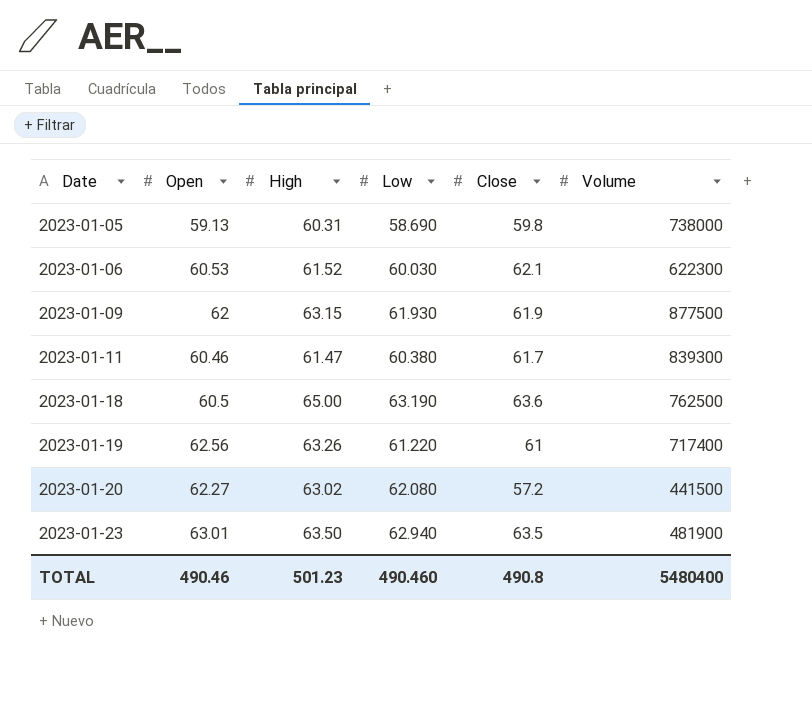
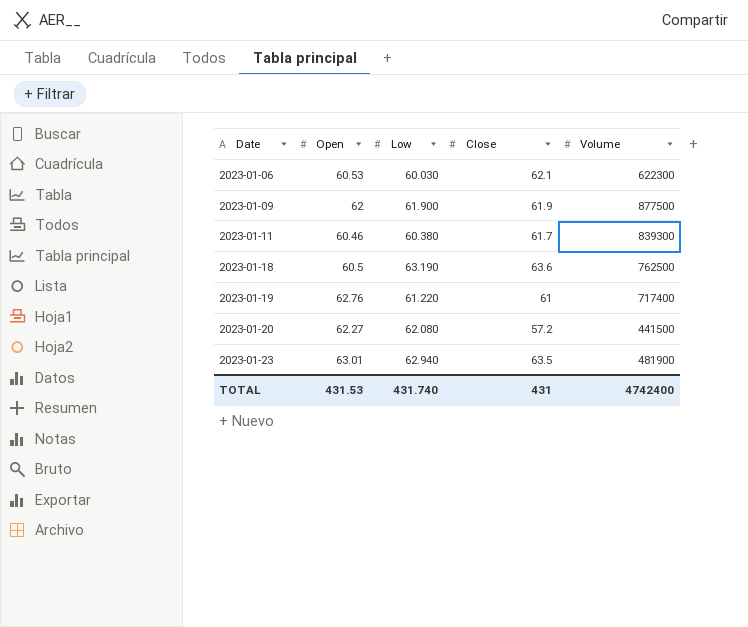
column High | position: 3 -> none
row 2023-01-05: 59.13 | 60.31 | 58.690 | 59.8 | 738000 -> none
2023-01-09 | Low: 61.930 -> 61.900
2023-01-19 | Open: 62.56 -> 62.76
TOTAL | Open: 490.46 -> 431.53
TOTAL | Low: 490.460 -> 431.740
TOTAL | Close: 490.8 -> 431
TOTAL | Volume: 5480400 -> 4742400

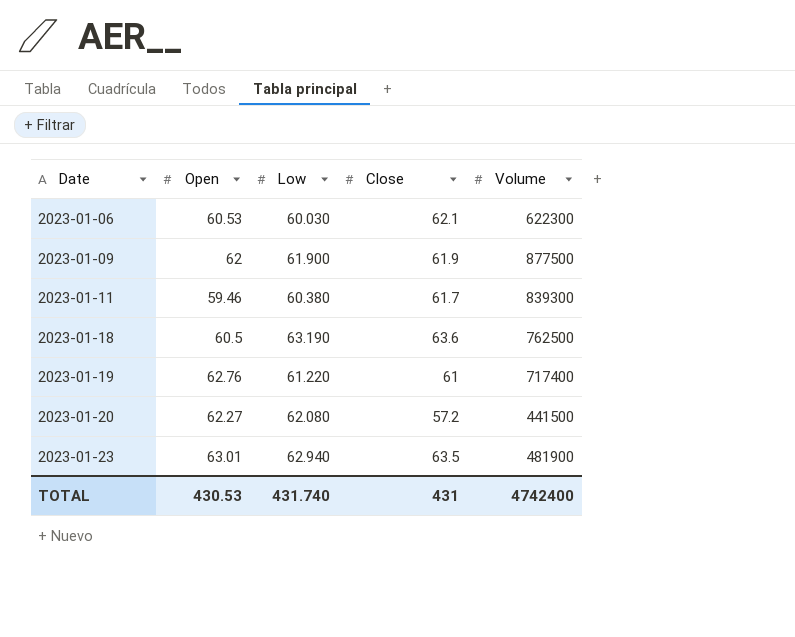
2023-01-11 | Open: 60.46 -> 59.46
TOTAL | Open: 431.53 -> 430.53

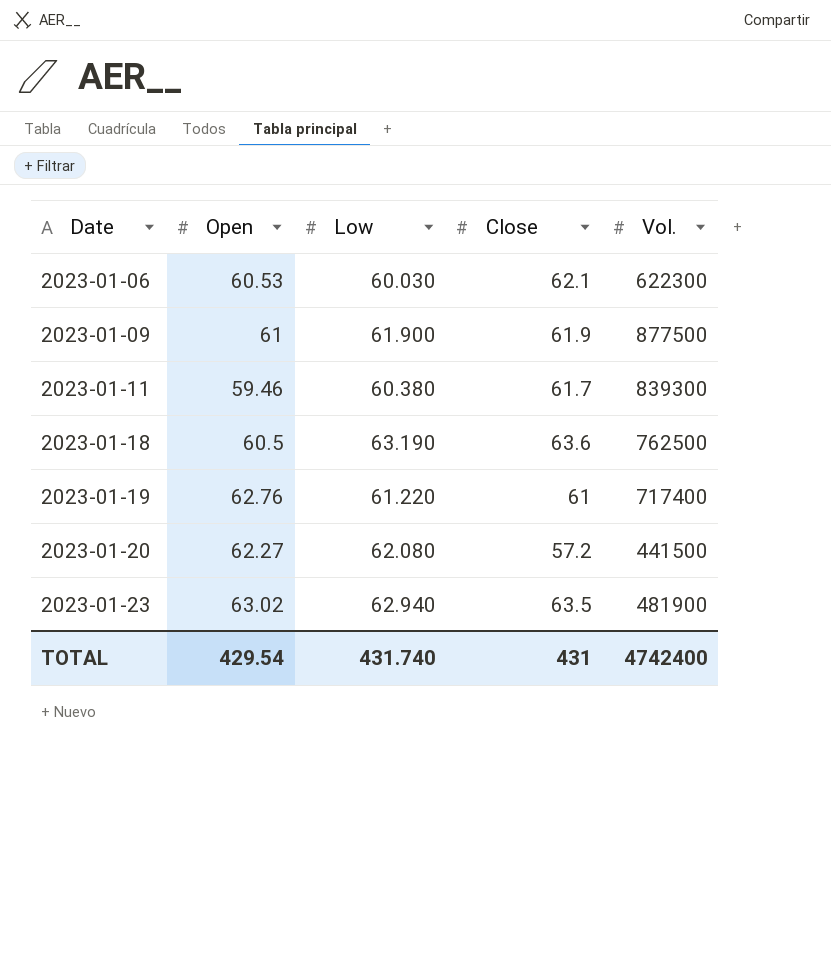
column name: Volume -> Vol.
2023-01-09 | Open: 62 -> 61
2023-01-23 | Open: 63.01 -> 63.02
TOTAL | Open: 430.53 -> 429.54

